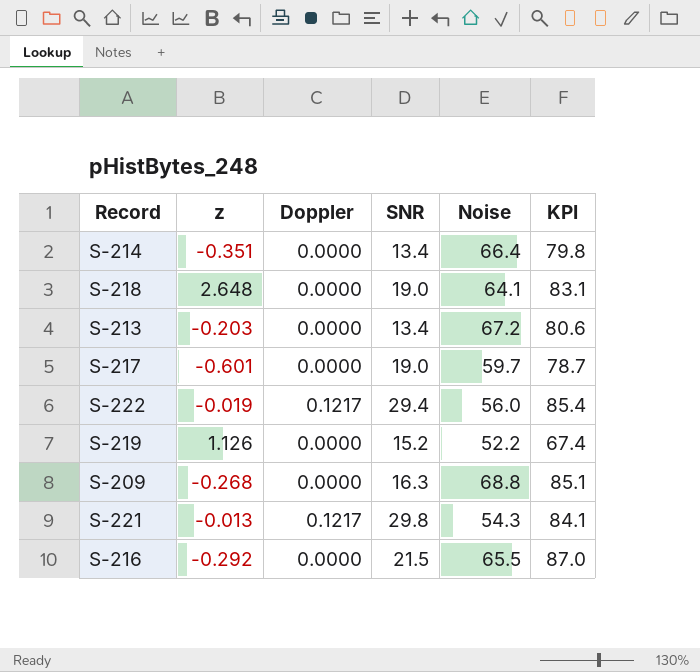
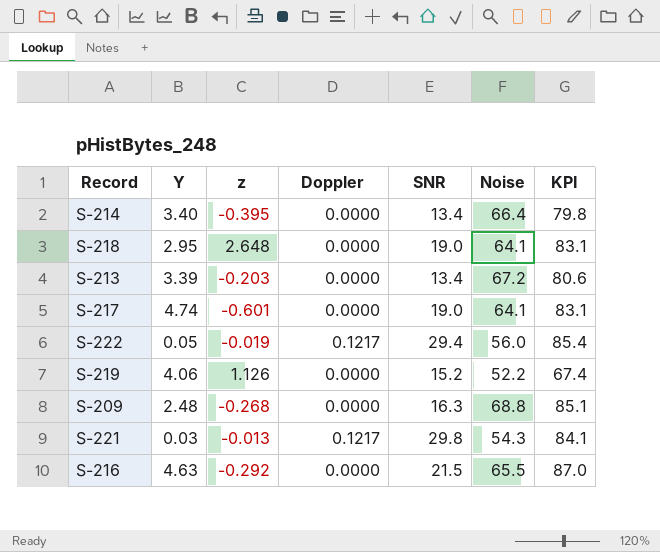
column Y | position: none -> 2
S-214 | z: -0.351 -> -0.395
S-217 | Noise: 59.7 -> 64.1
S-217 | KPI: 78.7 -> 83.1

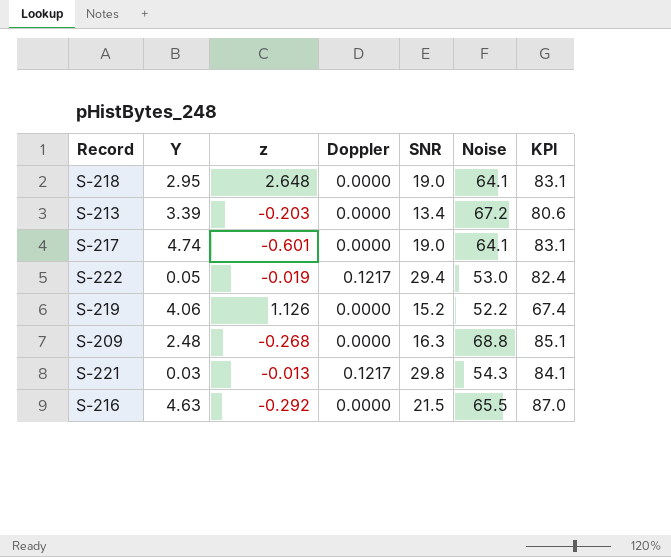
row S-214: 3.40 | -0.395 | 0.0000 | 13.4 | 66.4 | 79.8 -> none
S-222 | Noise: 56.0 -> 53.0
S-222 | KPI: 85.4 -> 82.4

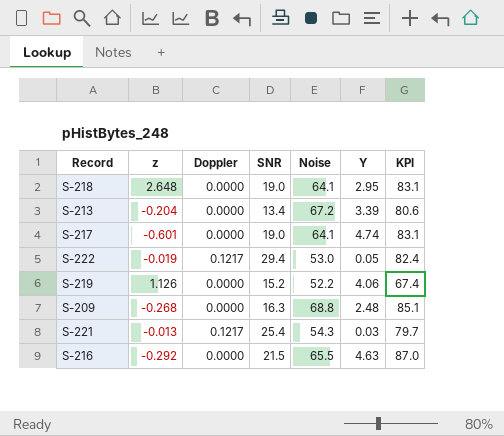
column Y | position: 2 -> 6
S-213 | z: -0.203 -> -0.204
S-221 | SNR: 29.8 -> 25.4
S-221 | KPI: 84.1 -> 79.7

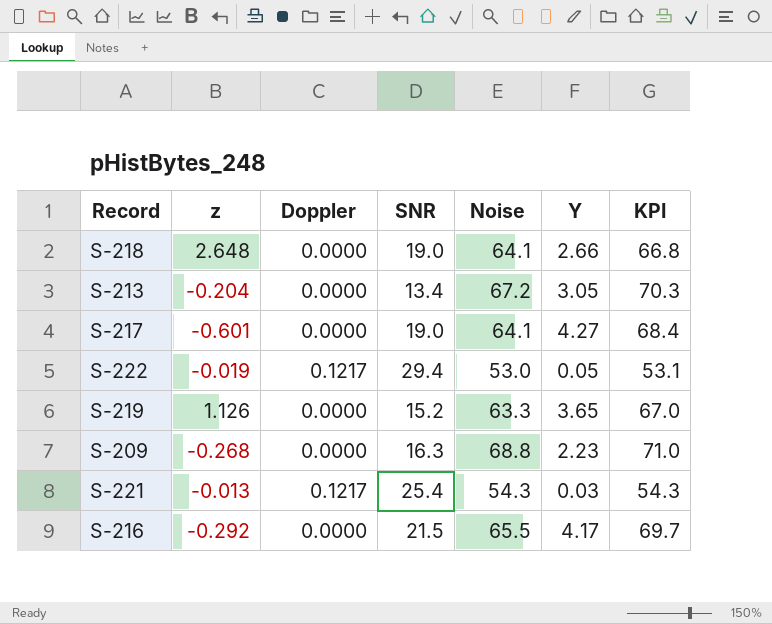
column KPI | formula: [SNR] + [Noise] -> [Noise] + [Y]
S-218 | Y: 2.95 -> 2.66
S-213 | Y: 3.39 -> 3.05
S-217 | Y: 4.74 -> 4.27
S-219 | Noise: 52.2 -> 63.3
S-219 | Y: 4.06 -> 3.65
S-209 | Y: 2.48 -> 2.23
S-216 | Y: 4.63 -> 4.17

